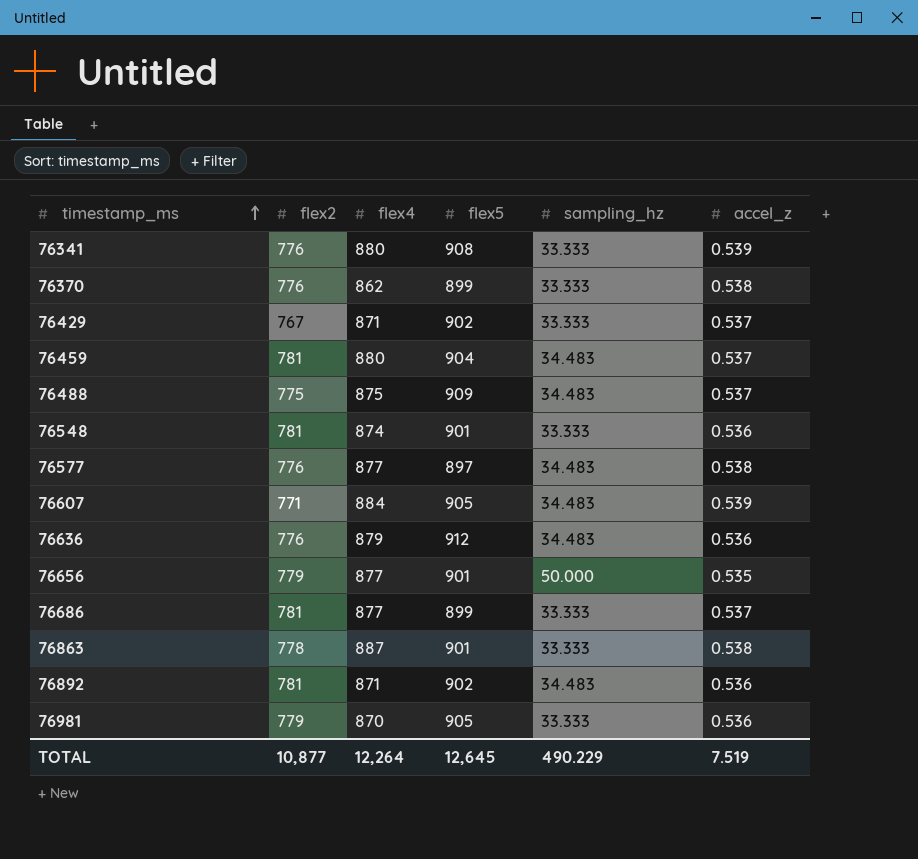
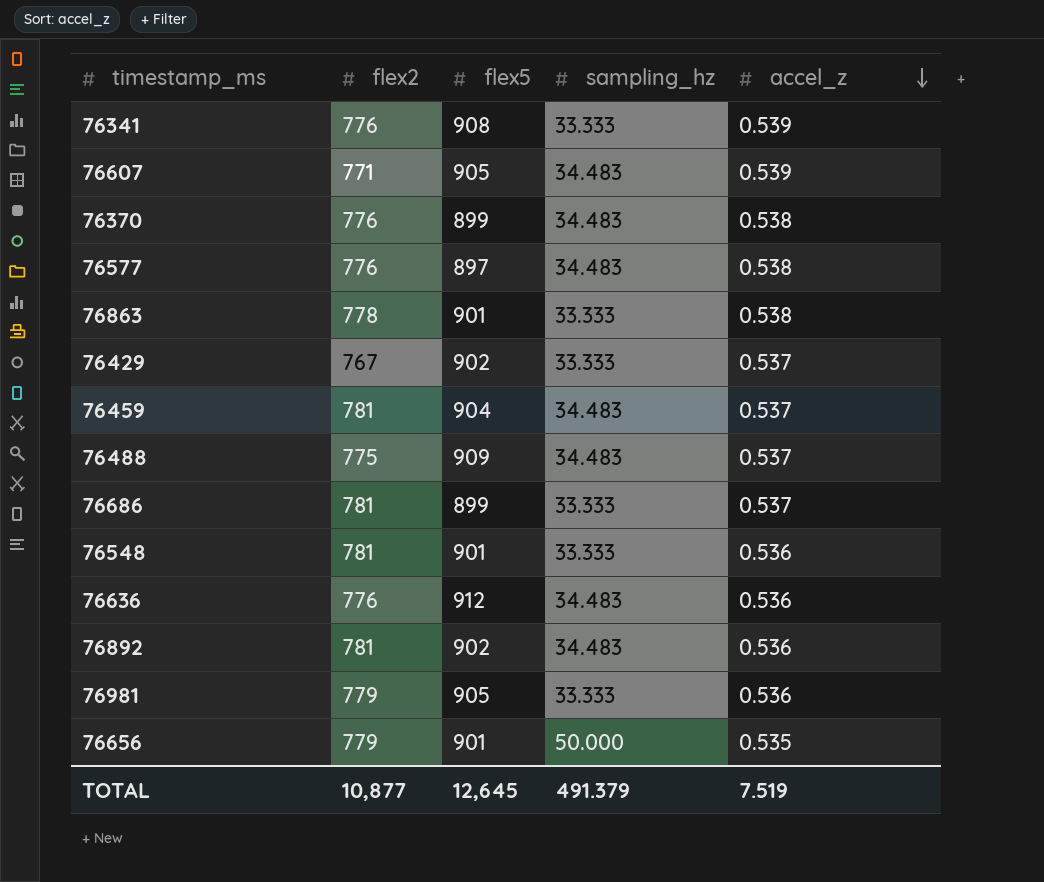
row order: timestamp_ms ascending -> accel_z descending
column flex4 | position: 3 -> none
76370 | sampling_hz: 33.333 -> 34.483
TOTAL | sampling_hz: 490.229 -> 491.379

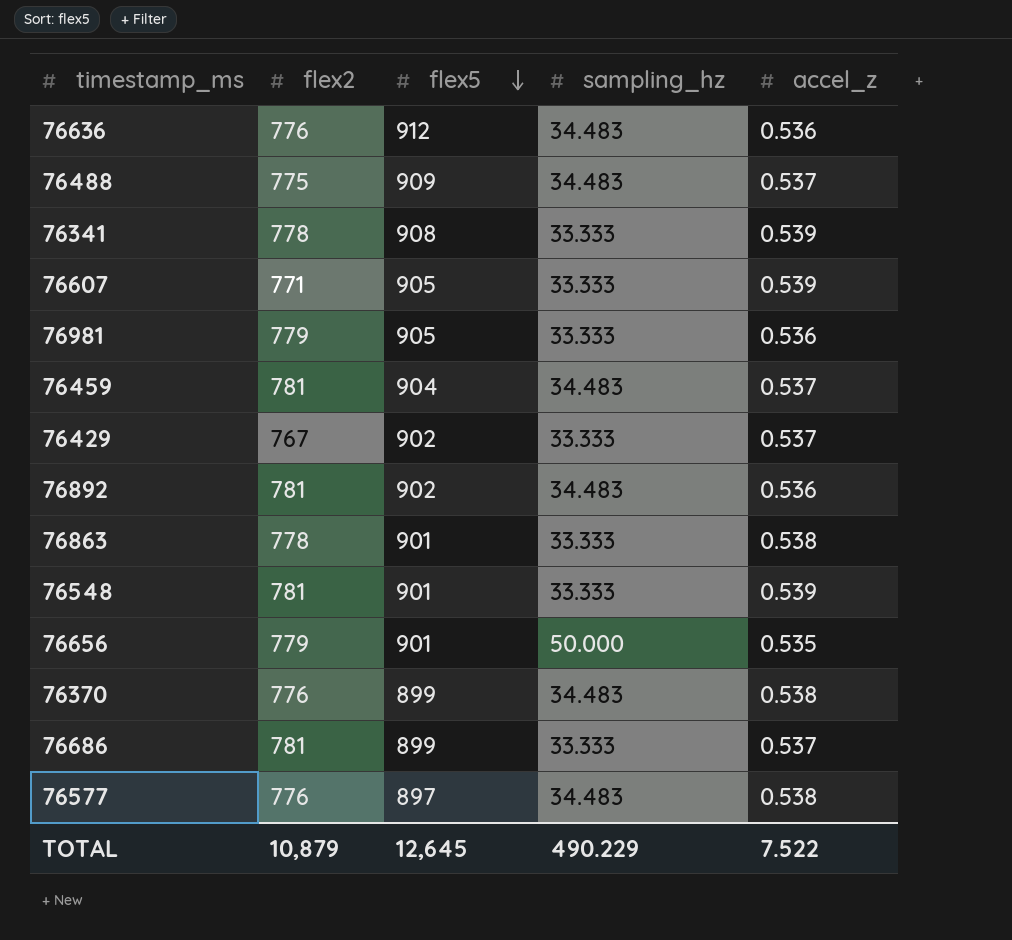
row order: accel_z descending -> flex5 descending
76341 | flex2: 776 -> 778
76607 | sampling_hz: 34.483 -> 33.333
76548 | accel_z: 0.536 -> 0.539
TOTAL | flex2: 10,877 -> 10,879
TOTAL | sampling_hz: 491.379 -> 490.229
TOTAL | accel_z: 7.519 -> 7.522

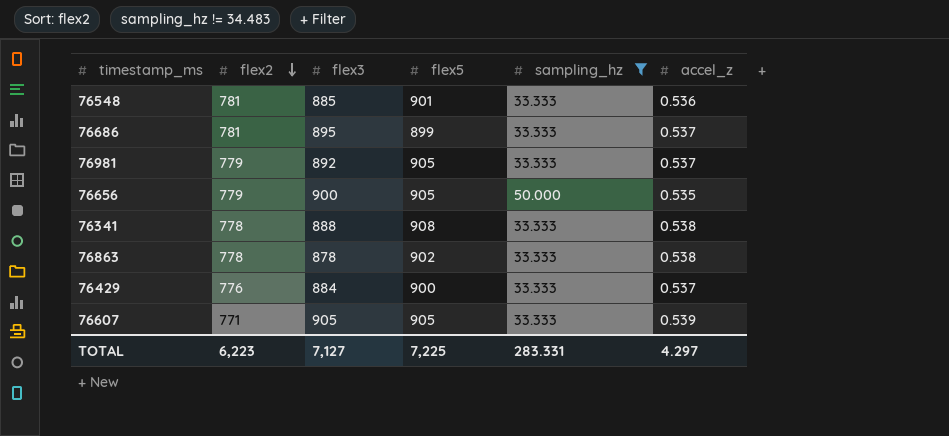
filter: none -> sampling_hz != 34.483
row order: flex5 descending -> flex2 descending
column flex3 | position: none -> 3
76548 | accel_z: 0.539 -> 0.536
76981 | accel_z: 0.536 -> 0.537
76656 | flex5: 901 -> 905
76341 | accel_z: 0.539 -> 0.538
76863 | flex5: 901 -> 902
76429 | flex2: 767 -> 776
76429 | flex5: 902 -> 900
TOTAL | flex2: 10,879 -> 6,223
TOTAL | flex5: 12,645 -> 7,225
TOTAL | sampling_hz: 490.229 -> 283.331
TOTAL | accel_z: 7.522 -> 4.297

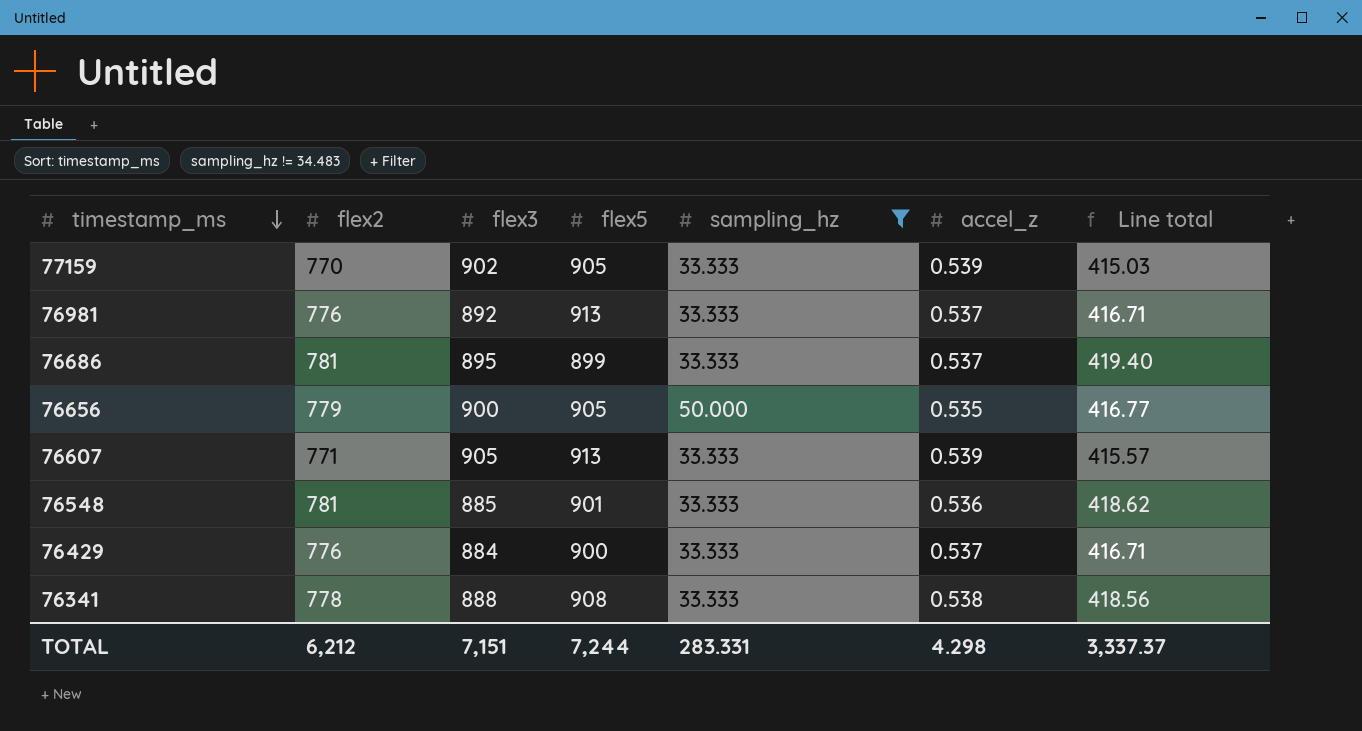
row order: flex2 descending -> timestamp_ms descending
column Line total | formula: none -> [flex2] * [accel_z]
row 76863: 778 | 878 | 902 | 33.333 | 0.538 -> none
row 77159: none -> 770 | 902 | 905 | 33.333 | 0.539 | 415.03
76981 | flex2: 779 -> 776
76981 | flex5: 905 -> 913
76607 | flex5: 905 -> 913
TOTAL | flex2: 6,223 -> 6,212
TOTAL | flex3: 7,127 -> 7,151
TOTAL | flex5: 7,225 -> 7,244
TOTAL | accel_z: 4.297 -> 4.298

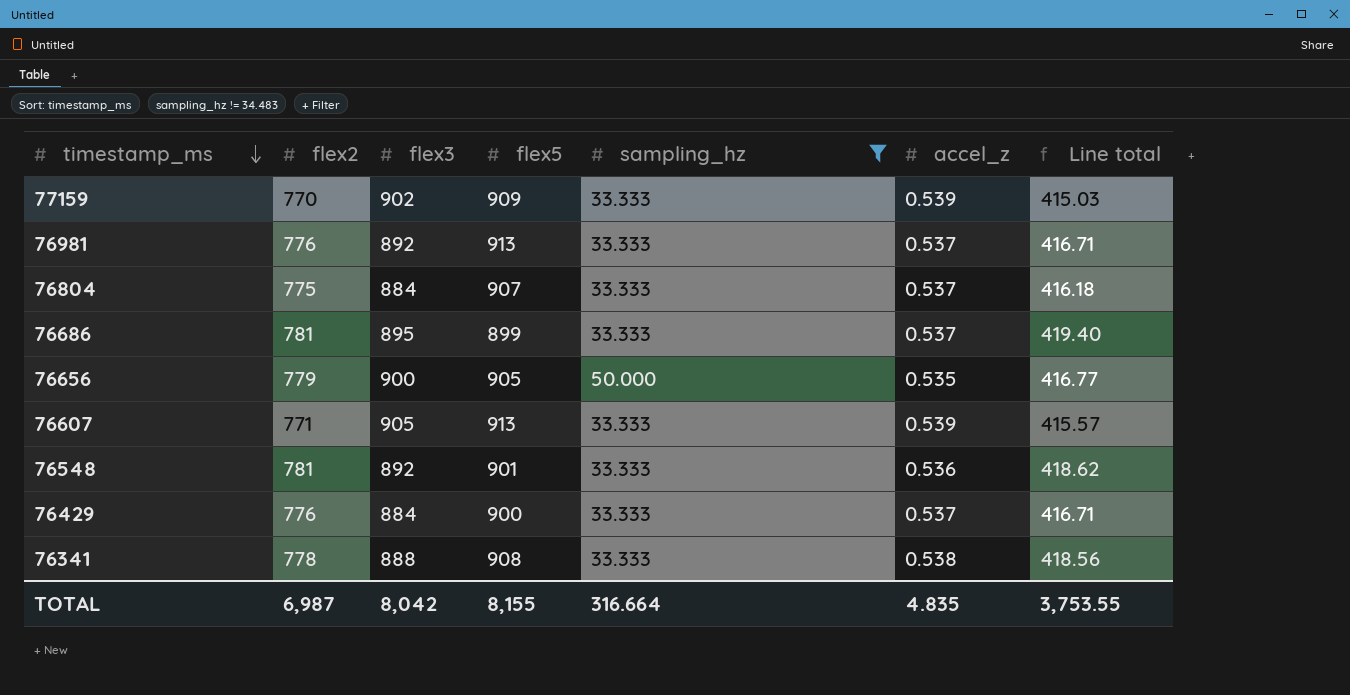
77159 | flex5: 905 -> 909
row 76804: none -> 775 | 884 | 907 | 33.333 | 0.537 | 416.18
76548 | flex3: 885 -> 892
TOTAL | flex2: 6,212 -> 6,987
TOTAL | flex3: 7,151 -> 8,042
TOTAL | flex5: 7,244 -> 8,155
TOTAL | sampling_hz: 283.331 -> 316.664
TOTAL | accel_z: 4.298 -> 4.835
TOTAL | Line total: 3,337.37 -> 3,753.55

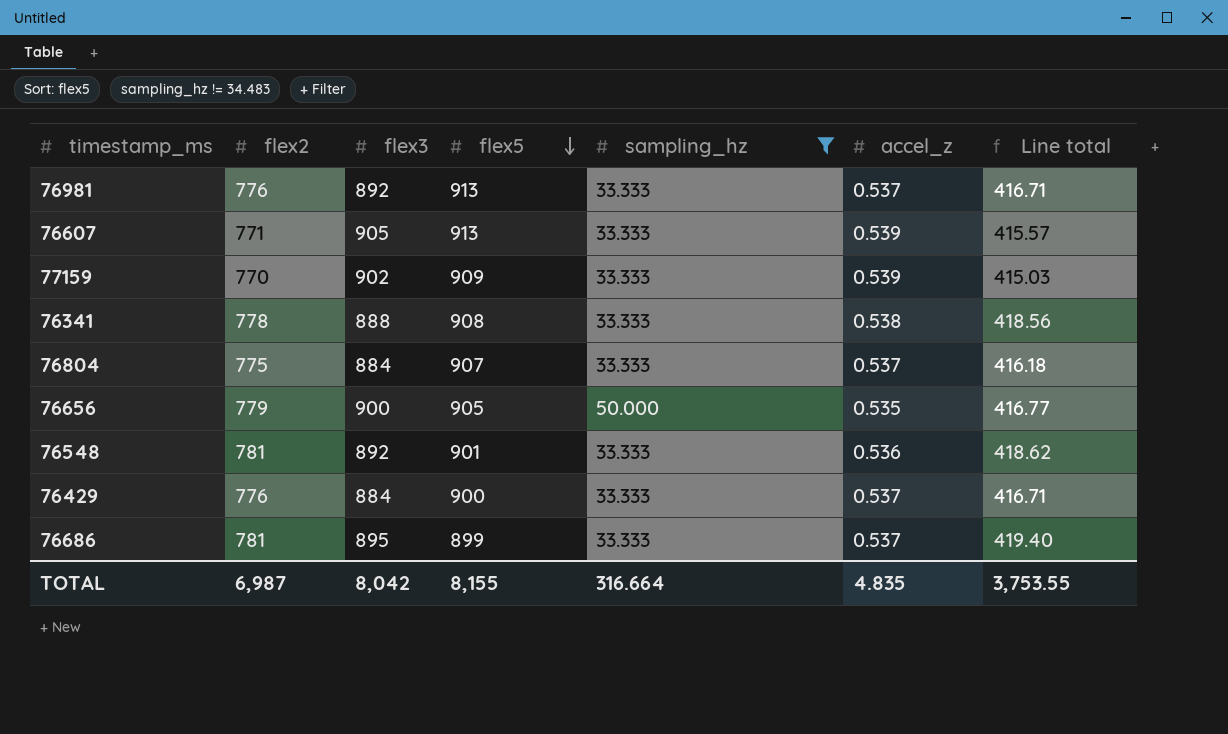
row order: timestamp_ms descending -> flex5 descending

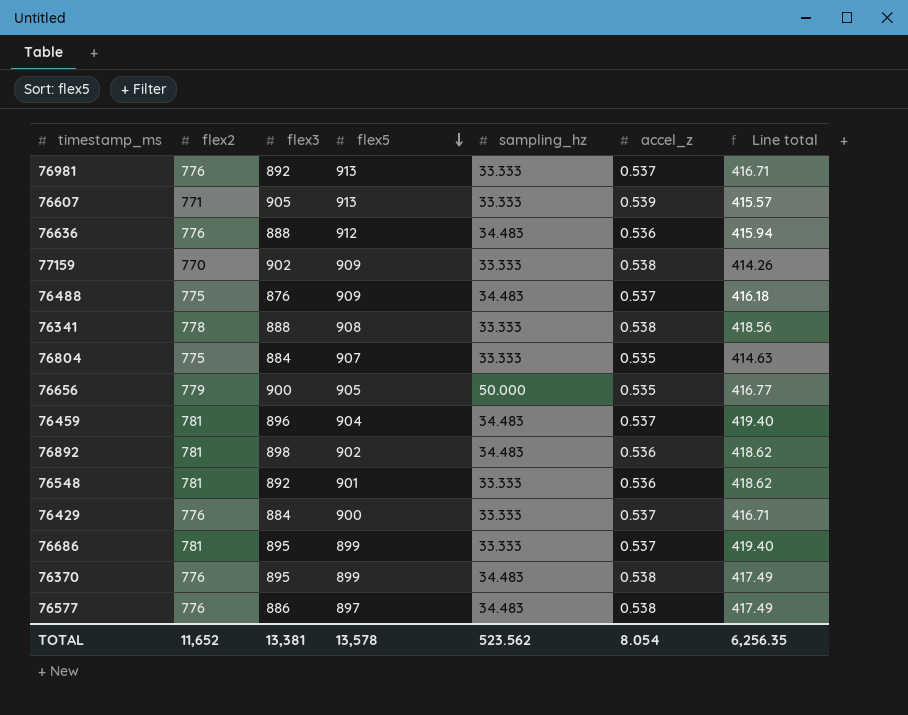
filter: sampling_hz != 34.483 -> none
77159 | accel_z: 0.539 -> 0.538
77159 | Line total: 415.03 -> 414.26
76804 | accel_z: 0.537 -> 0.535
76804 | Line total: 416.18 -> 414.63
TOTAL | flex2: 6,987 -> 11,652
TOTAL | flex3: 8,042 -> 13,381
TOTAL | flex5: 8,155 -> 13,578
TOTAL | sampling_hz: 316.664 -> 523.562
TOTAL | accel_z: 4.835 -> 8.054
TOTAL | Line total: 3,753.55 -> 6,256.35

